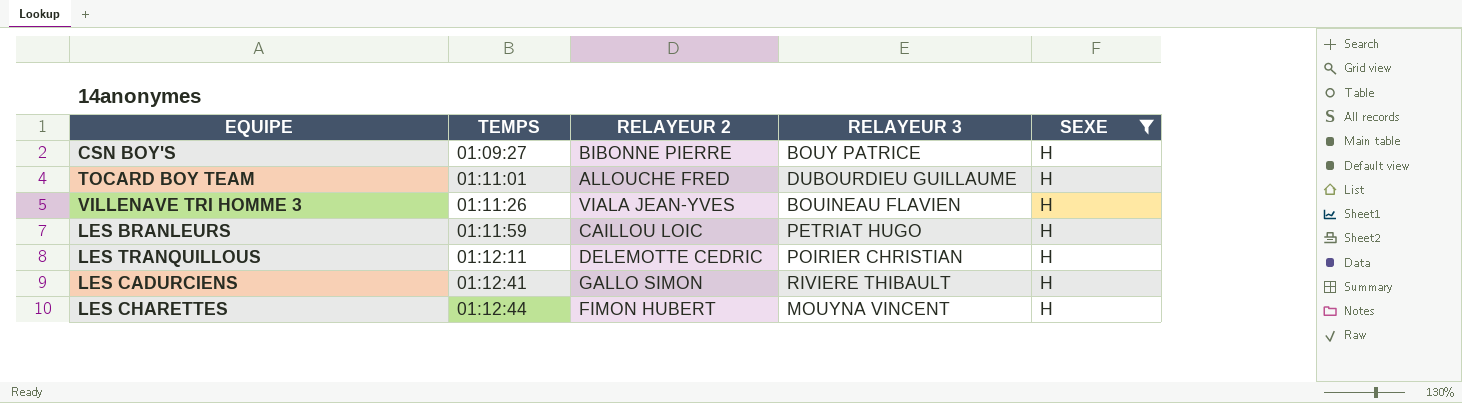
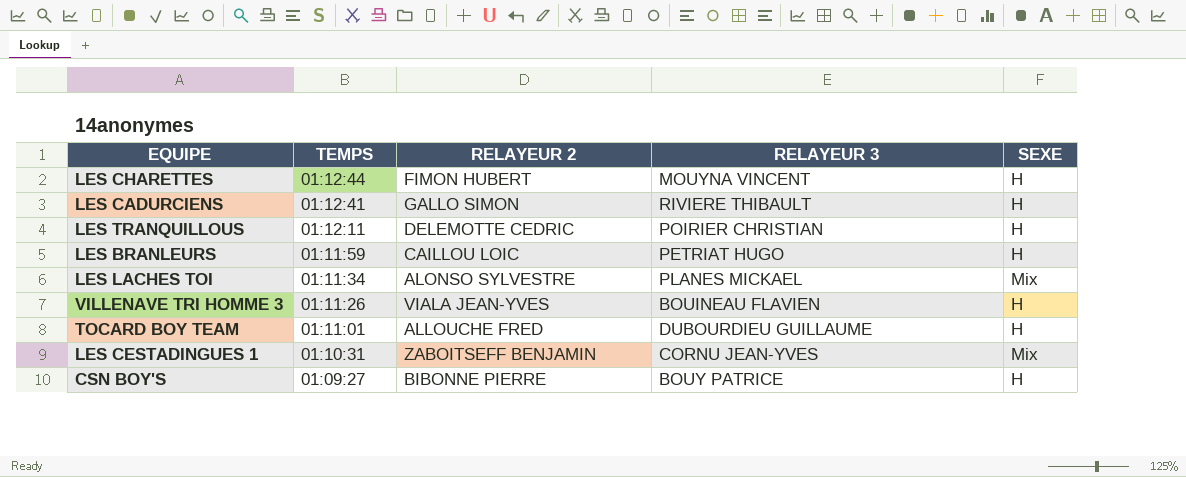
filter: SEXE = H -> none
row order: TEMPS ascending -> TEMPS descending

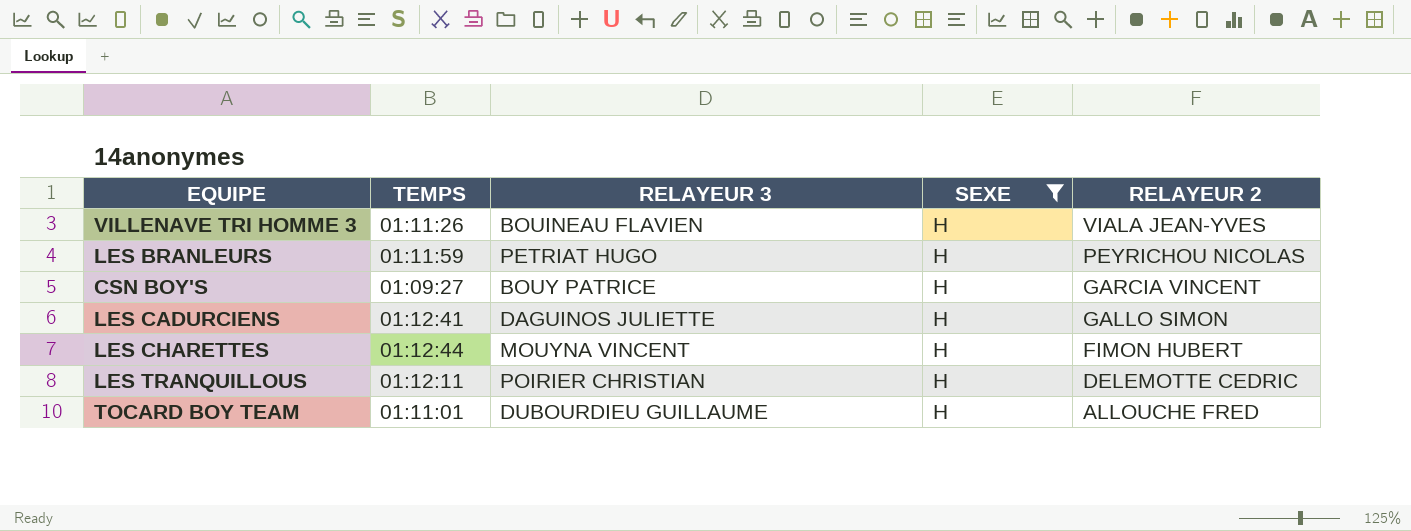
filter: none -> SEXE = H
row order: TEMPS descending -> RELAYEUR 2 descending
column RELAYEUR 2 | position: 3 -> 5
LES BRANLEURS | RELAYEUR 2: CAILLOU LOIC -> PEYRICHOU NICOLAS
CSN BOY'S | RELAYEUR 2: BIBONNE PIERRE -> GARCIA VINCENT
LES CADURCIENS | RELAYEUR 3: RIVIERE THIBAULT -> DAGUINOS JULIETTE

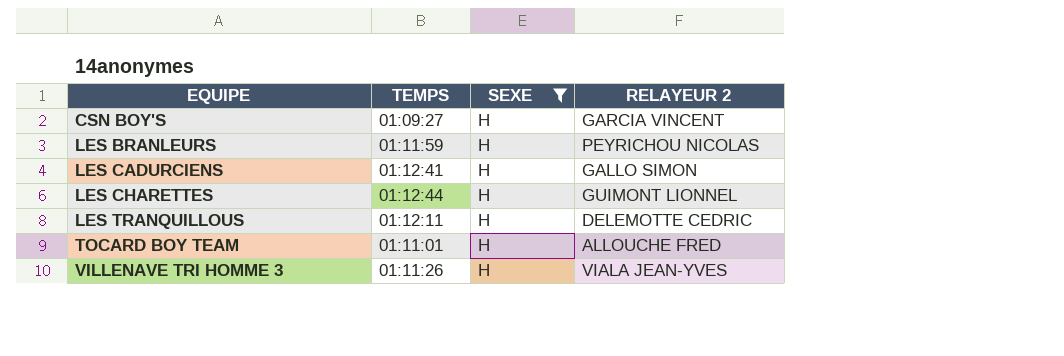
row order: RELAYEUR 2 descending -> EQUIPE ascending
column RELAYEUR 3 | position: 3 -> none
LES CHARETTES | RELAYEUR 2: FIMON HUBERT -> GUIMONT LIONNEL

